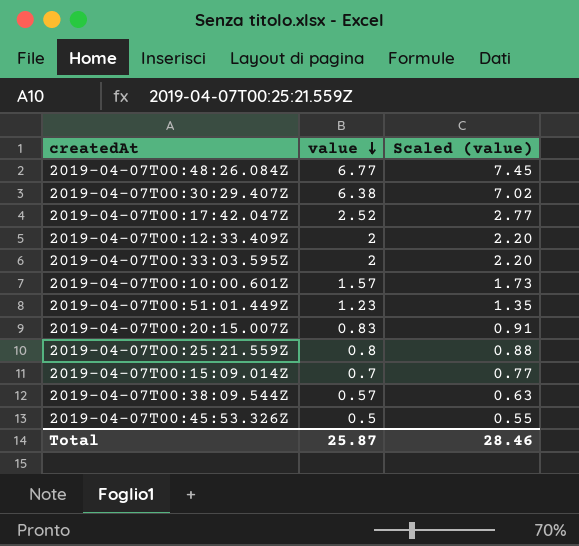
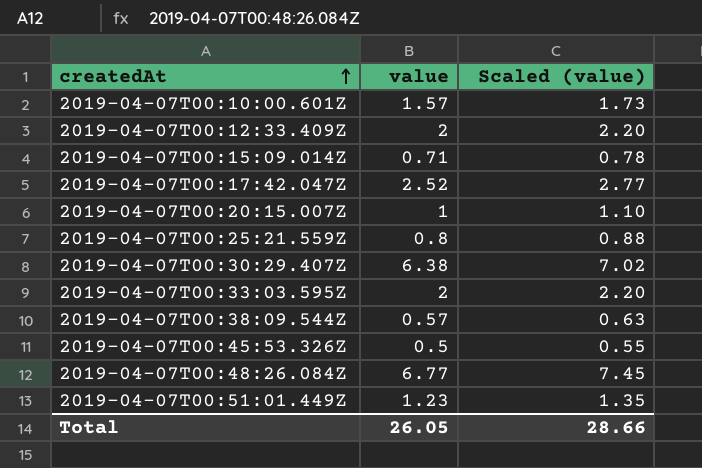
row order: value descending -> createdAt ascending
2019-04-07T00:15:09.014Z | value: 0.7 -> 0.71
2019-04-07T00:15:09.014Z | Scaled (value): 0.77 -> 0.78
2019-04-07T00:20:15.007Z | value: 0.83 -> 1
2019-04-07T00:20:15.007Z | Scaled (value): 0.91 -> 1.10
Total | value: 25.87 -> 26.05
Total | Scaled (value): 28.46 -> 28.66

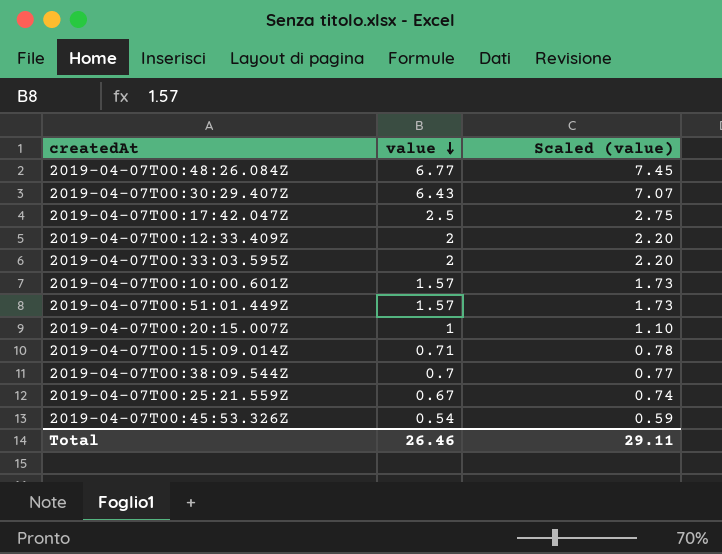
row order: createdAt ascending -> value descending
2019-04-07T00:30:29.407Z | value: 6.38 -> 6.43
2019-04-07T00:30:29.407Z | Scaled (value): 7.02 -> 7.07
2019-04-07T00:17:42.047Z | value: 2.52 -> 2.5
2019-04-07T00:17:42.047Z | Scaled (value): 2.77 -> 2.75
2019-04-07T00:51:01.449Z | value: 1.23 -> 1.57
2019-04-07T00:51:01.449Z | Scaled (value): 1.35 -> 1.73
2019-04-07T00:38:09.544Z | value: 0.57 -> 0.7
2019-04-07T00:38:09.544Z | Scaled (value): 0.63 -> 0.77
2019-04-07T00:25:21.559Z | value: 0.8 -> 0.67
2019-04-07T00:25:21.559Z | Scaled (value): 0.88 -> 0.74
2019-04-07T00:45:53.326Z | value: 0.5 -> 0.54
2019-04-07T00:45:53.326Z | Scaled (value): 0.55 -> 0.59
Total | value: 26.05 -> 26.46
Total | Scaled (value): 28.66 -> 29.11

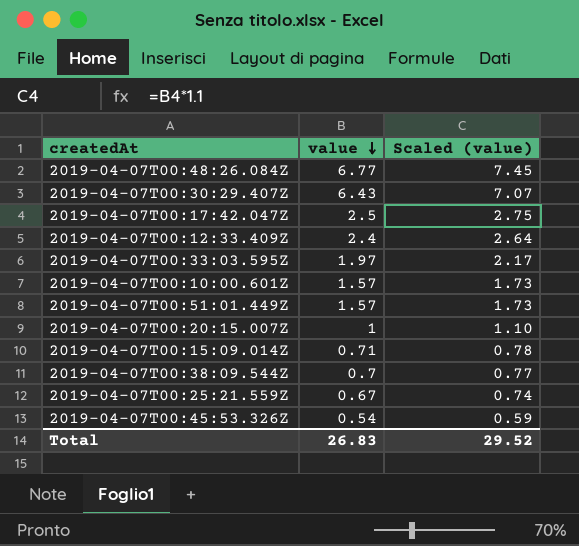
2019-04-07T00:12:33.409Z | value: 2 -> 2.4
2019-04-07T00:12:33.409Z | Scaled (value): 2.20 -> 2.64
2019-04-07T00:33:03.595Z | value: 2 -> 1.97
2019-04-07T00:33:03.595Z | Scaled (value): 2.20 -> 2.17
Total | value: 26.46 -> 26.83
Total | Scaled (value): 29.11 -> 29.52

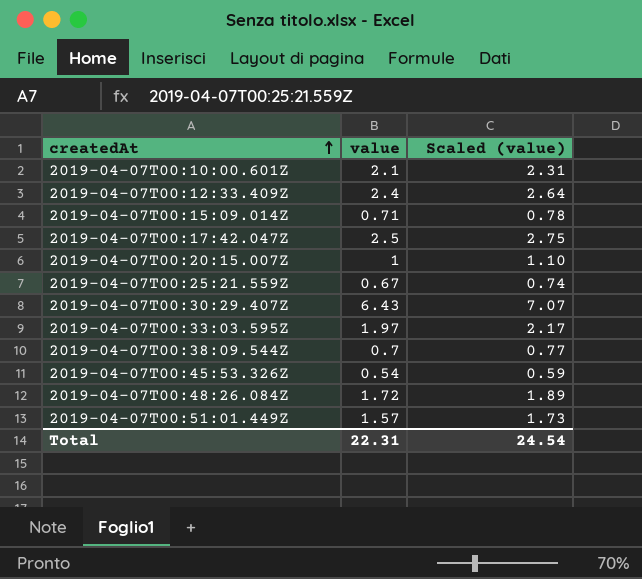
row order: value descending -> createdAt ascending
2019-04-07T00:10:00.601Z | value: 1.57 -> 2.1
2019-04-07T00:10:00.601Z | Scaled (value): 1.73 -> 2.31
2019-04-07T00:48:26.084Z | value: 6.77 -> 1.72
2019-04-07T00:48:26.084Z | Scaled (value): 7.45 -> 1.89
Total | value: 26.83 -> 22.31
Total | Scaled (value): 29.52 -> 24.54

